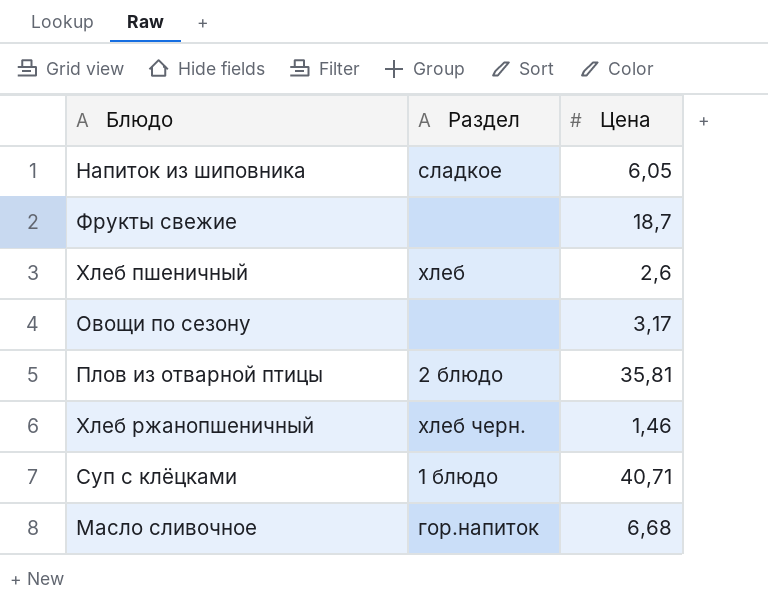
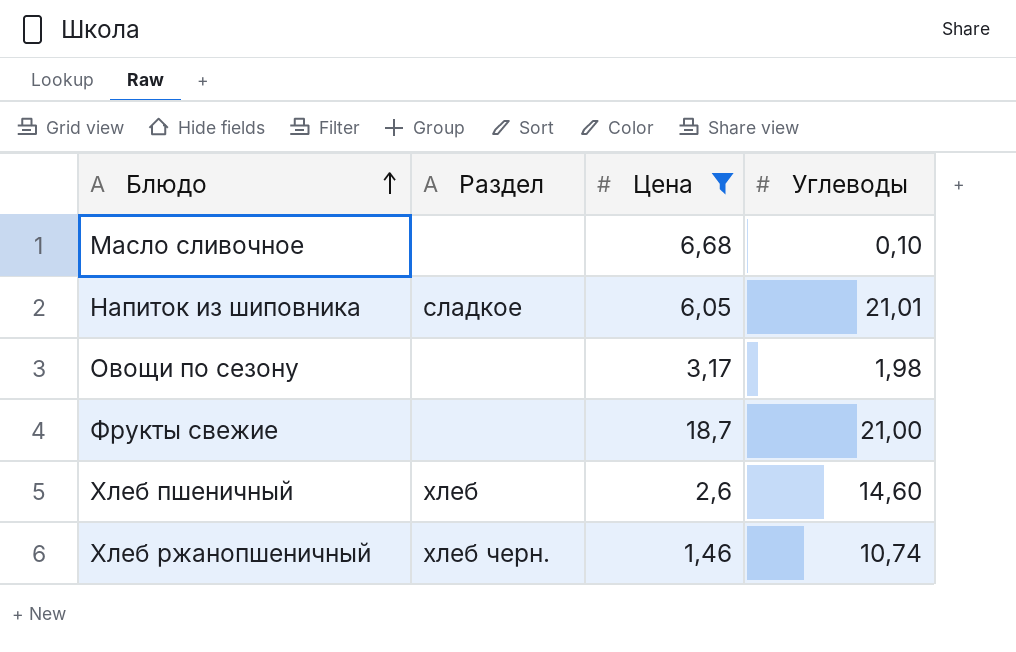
filter: none -> Цена <= 18,7
row order: none -> Блюдо ascending
column Углеводы | position: none -> 4
Масло сливочное | Раздел: гор.напиток -> none

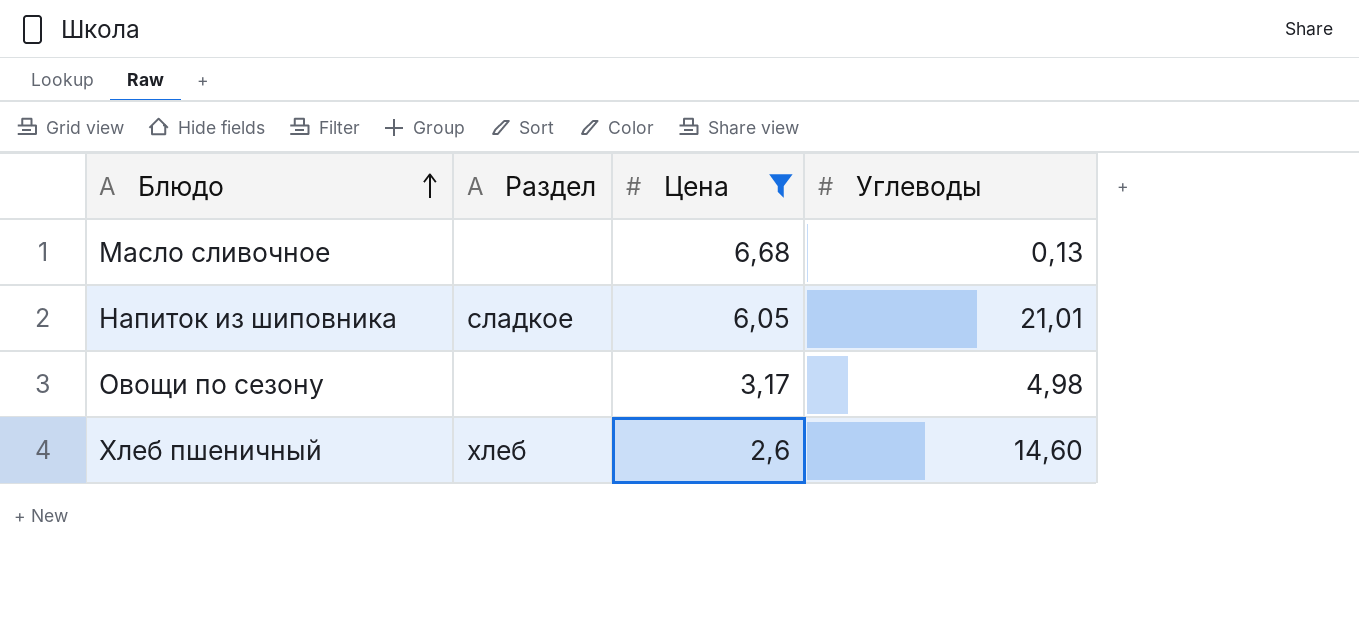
row Фрукты свежие: none | 18,7 | 21,00 -> none
row Хлеб ржанопшеничный: хлеб черн. | 1,46 | 10,74 -> none
Масло сливочное | Углеводы: 0,10 -> 0,13
Овощи по сезону | Углеводы: 1,98 -> 4,98

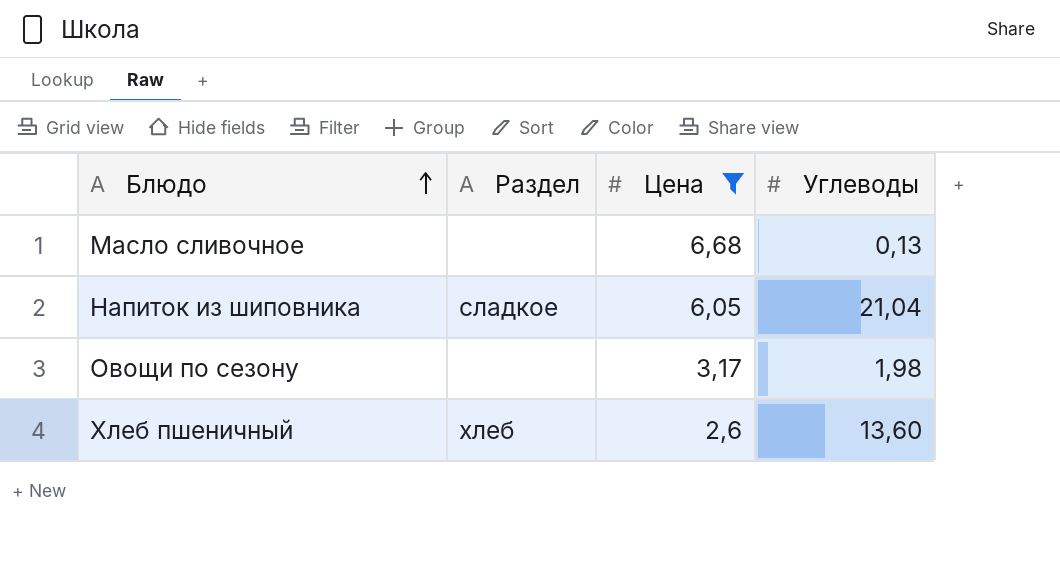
Напиток из шиповника | Углеводы: 21,01 -> 21,04
Овощи по сезону | Углеводы: 4,98 -> 1,98
Хлеб пшеничный | Углеводы: 14,60 -> 13,60

